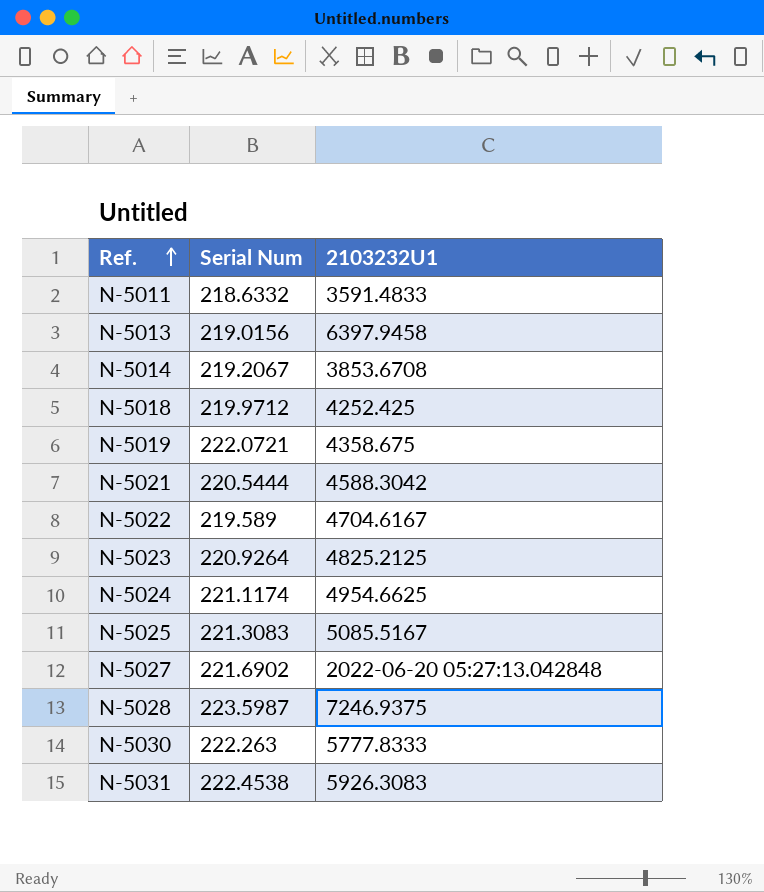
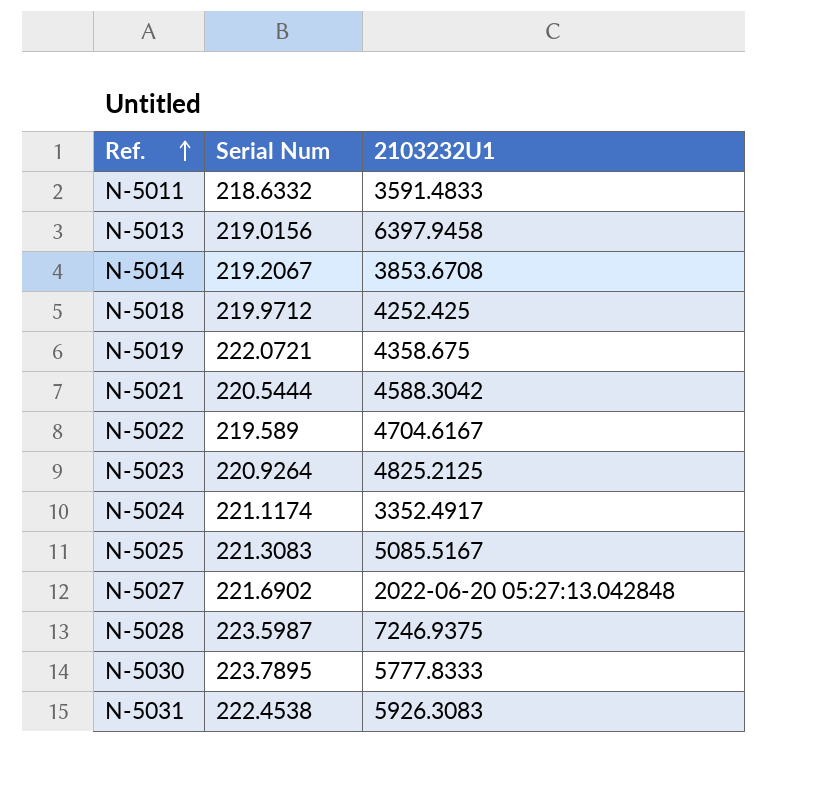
N-5024 | 2103232U1: 4954.6625 -> 3352.4917
N-5030 | Serial Num: 222.263 -> 223.7895

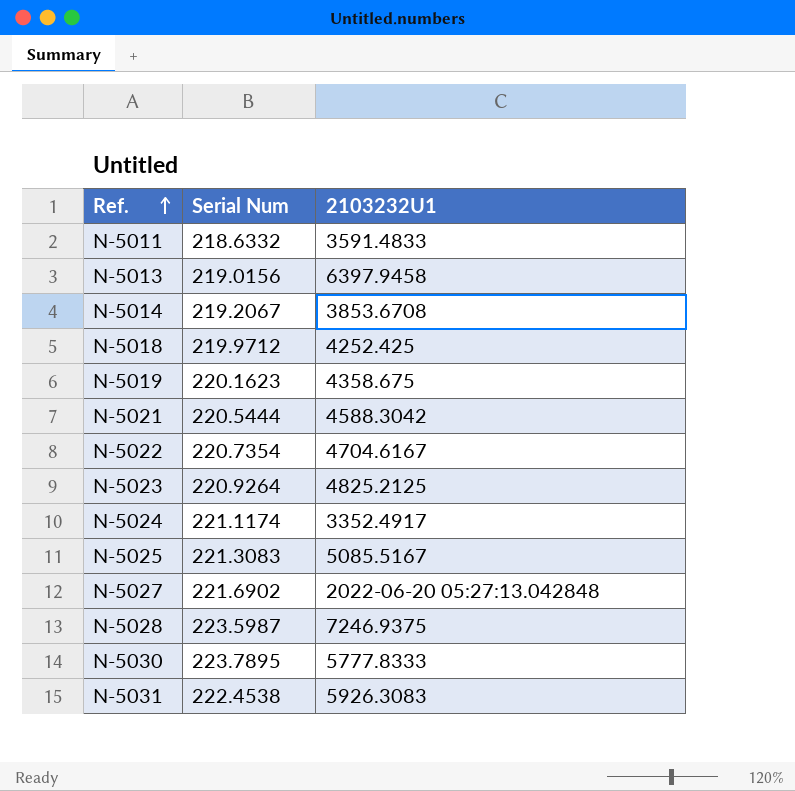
N-5019 | Serial Num: 222.0721 -> 220.1623
N-5022 | Serial Num: 219.589 -> 220.7354

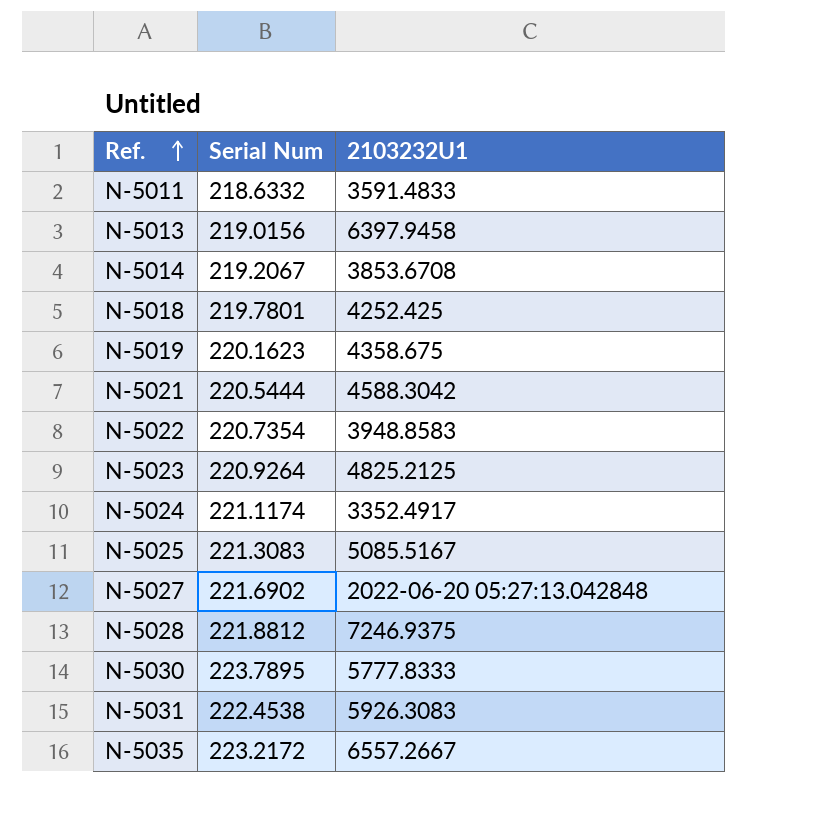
N-5018 | Serial Num: 219.9712 -> 219.7801
N-5022 | 2103232U1: 4704.6167 -> 3948.8583
N-5028 | Serial Num: 223.5987 -> 221.8812
row N-5035: none -> 223.2172 | 6557.2667

